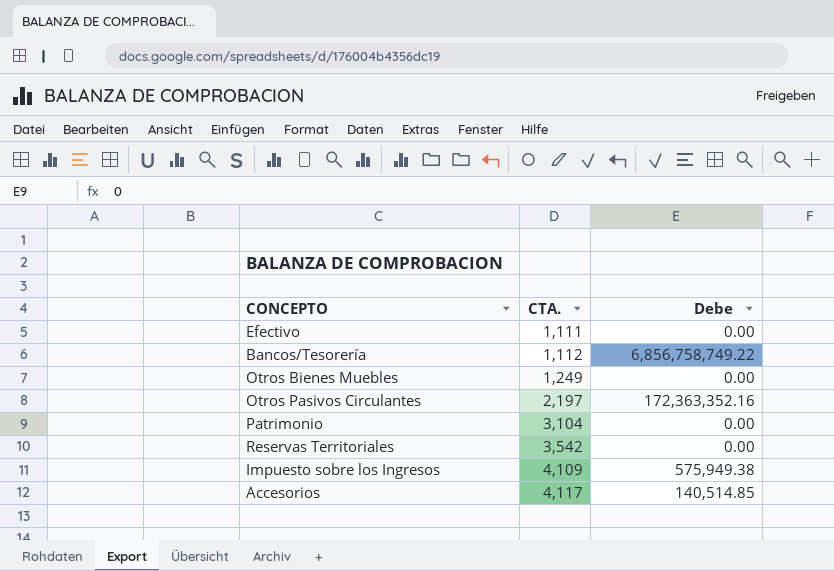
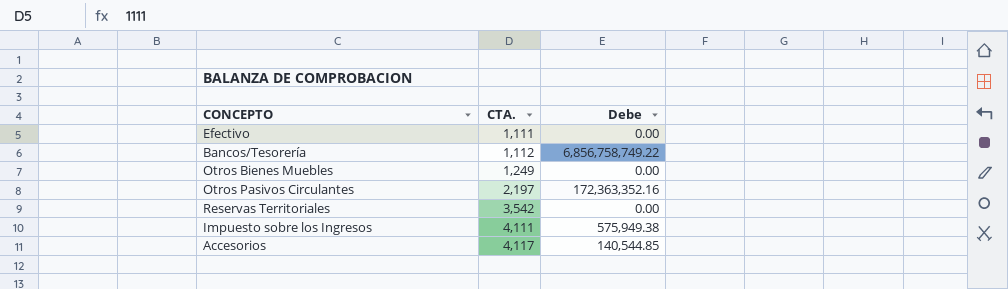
row Patrimonio: 3,104 | 0.00 -> none
Impuesto sobre los Ingresos | CTA.: 4,109 -> 4,111
Accesorios | Debe: 140,514.85 -> 140,544.85

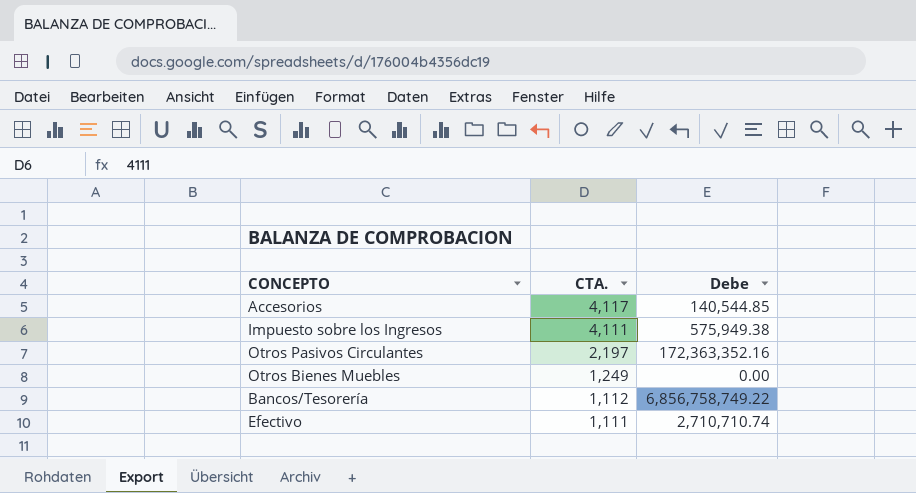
row order: CTA. ascending -> CTA. descending
row Reservas Territoriales: 3,542 | 0.00 -> none
Efectivo | Debe: 0.00 -> 2,710,710.74

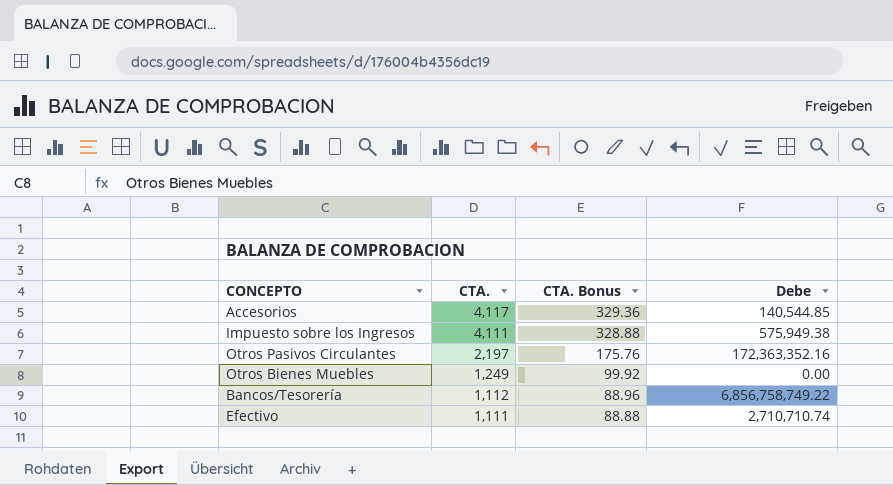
column CTA. Bonus | formula: none -> [CTA.] * 0.08

